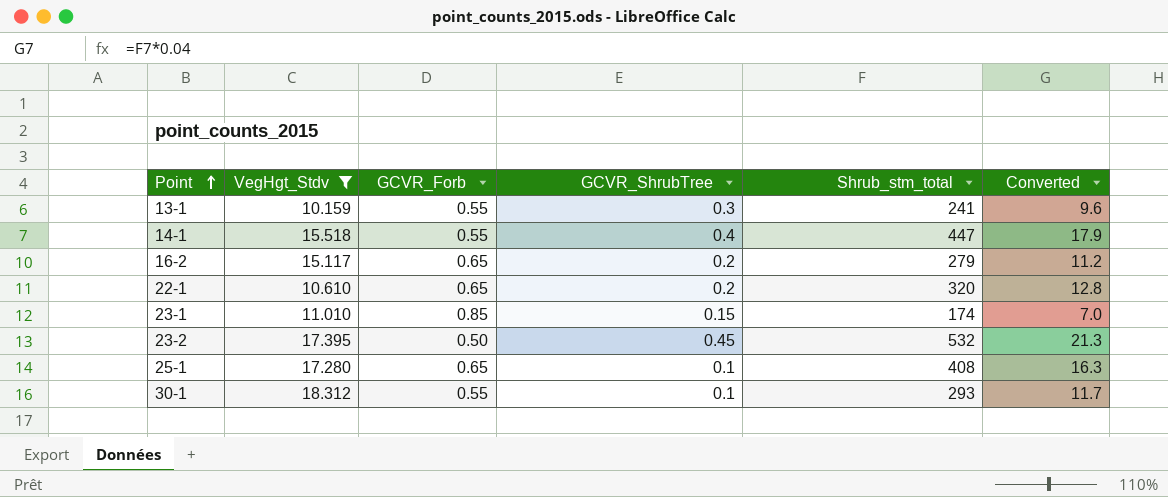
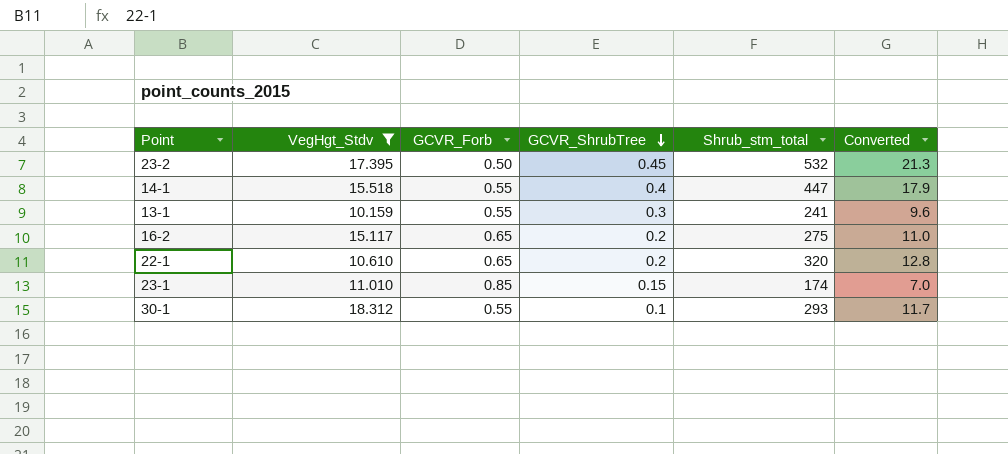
row order: Point ascending -> GCVR_ShrubTree descending
row 25-1: 17.280 | 0.65 | 0.1 | 408 | 16.3 -> none
16-2 | Shrub_stm_total: 279 -> 275
16-2 | Converted: 11.2 -> 11.0

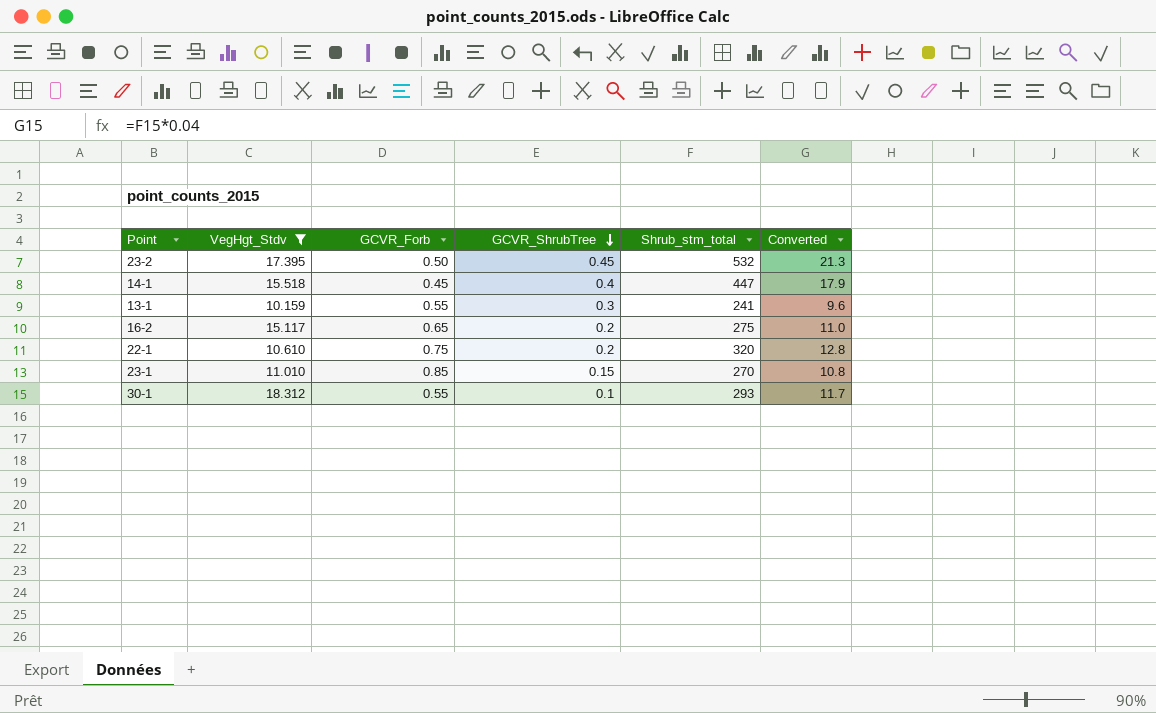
14-1 | GCVR_Forb: 0.55 -> 0.45
22-1 | GCVR_Forb: 0.65 -> 0.75
23-1 | Shrub_stm_total: 174 -> 270
23-1 | Converted: 7.0 -> 10.8

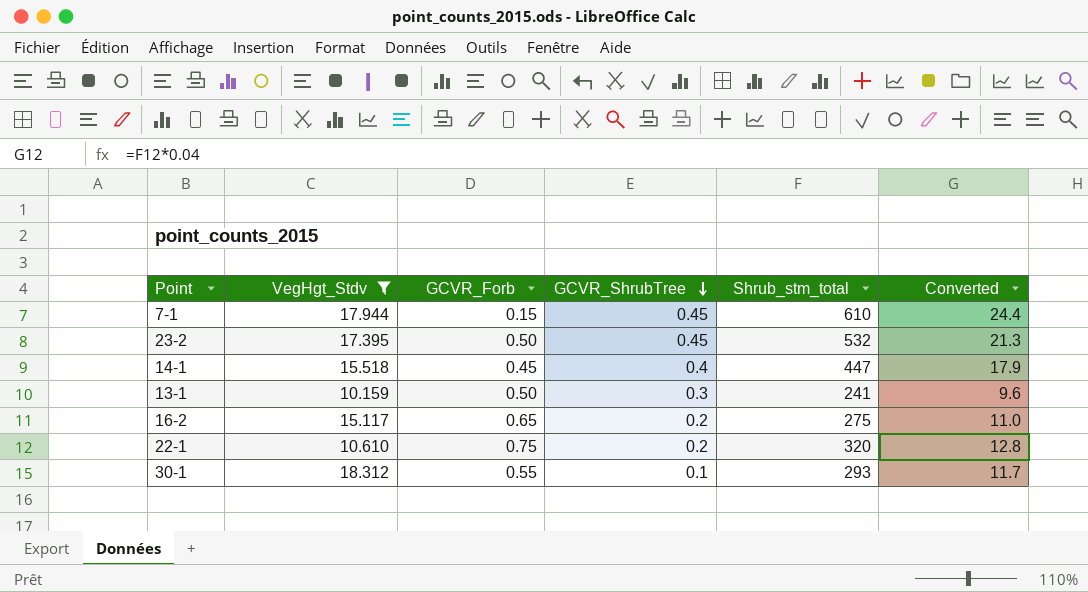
row 23-1: 11.010 | 0.85 | 0.15 | 270 | 10.8 -> none
row 7-1: none -> 17.944 | 0.15 | 0.45 | 610 | 24.4
13-1 | GCVR_Forb: 0.55 -> 0.50

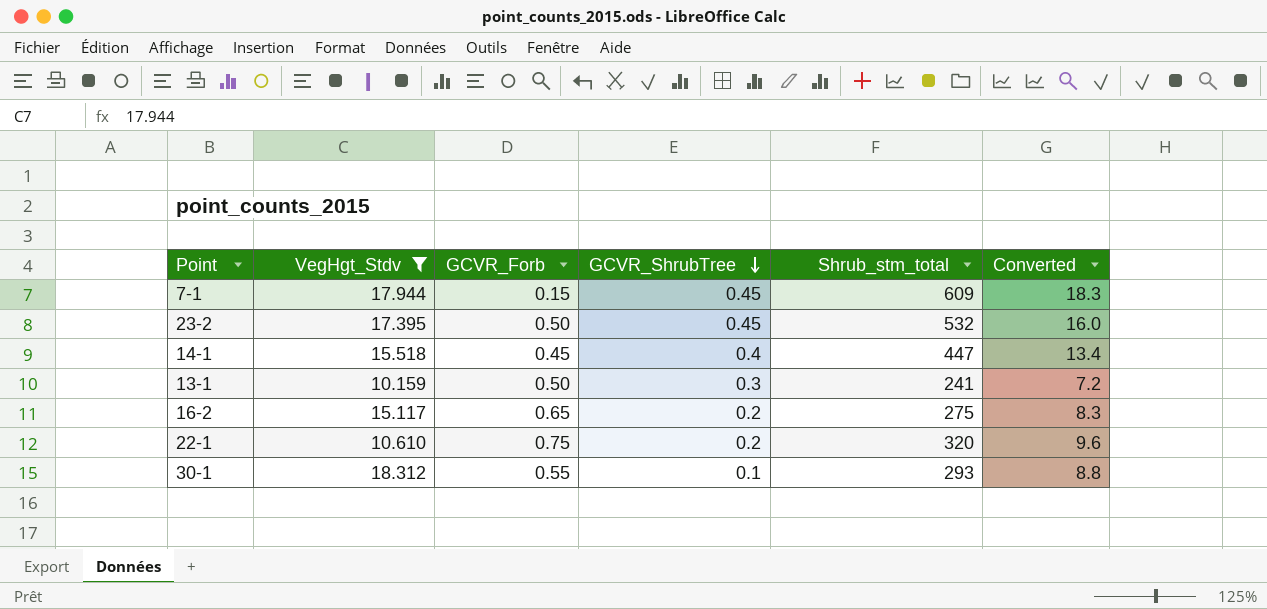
column Converted | formula: [Shrub_stm_total] * 0.04 -> [Shrub_stm_total] * 0.03
7-1 | Shrub_stm_total: 610 -> 609

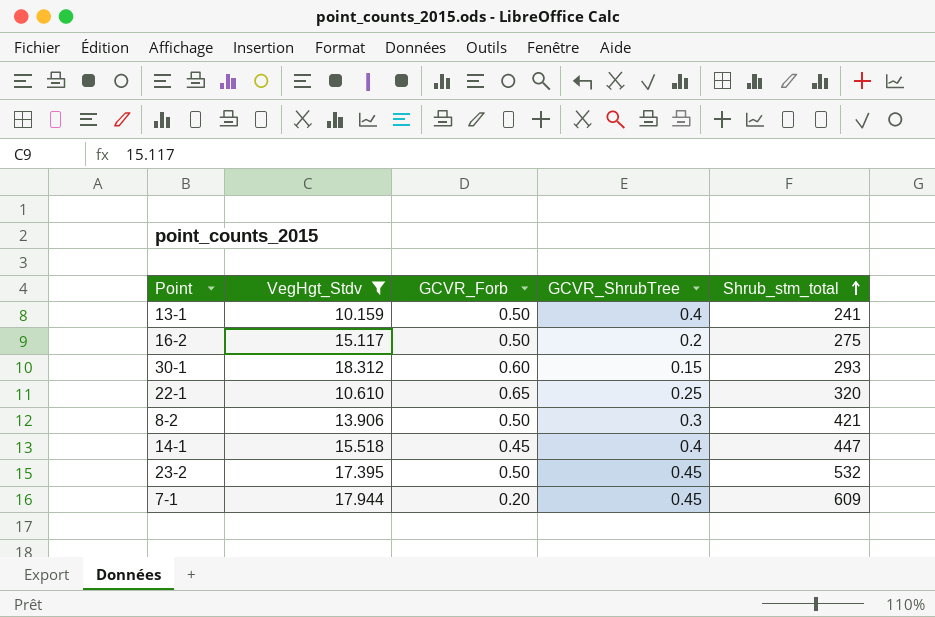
row order: GCVR_ShrubTree descending -> Shrub_stm_total ascending
column Converted | formula: [Shrub_stm_total] * 0.03 -> none
13-1 | GCVR_ShrubTree: 0.3 -> 0.4
16-2 | GCVR_Forb: 0.65 -> 0.50
30-1 | GCVR_Forb: 0.55 -> 0.60
30-1 | GCVR_ShrubTree: 0.1 -> 0.15
22-1 | GCVR_Forb: 0.75 -> 0.65
22-1 | GCVR_ShrubTree: 0.2 -> 0.25
row 8-2: none -> 13.906 | 0.50 | 0.3 | 421
7-1 | GCVR_Forb: 0.15 -> 0.20

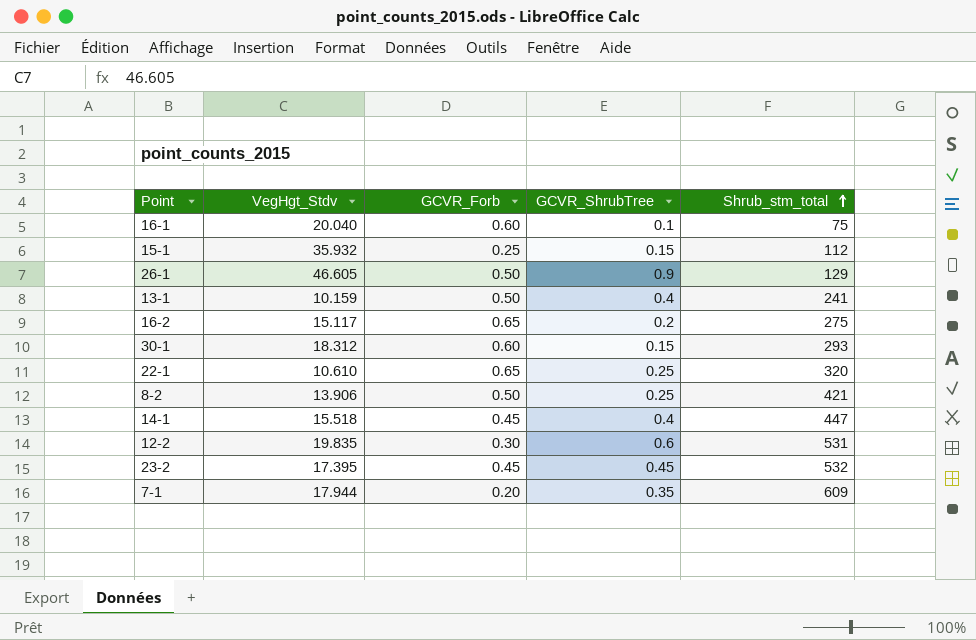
filter: VegHgt_Stdv <= 18.312 -> none
16-2 | GCVR_Forb: 0.50 -> 0.65
8-2 | GCVR_ShrubTree: 0.3 -> 0.25
23-2 | GCVR_Forb: 0.50 -> 0.45
7-1 | GCVR_ShrubTree: 0.45 -> 0.35

